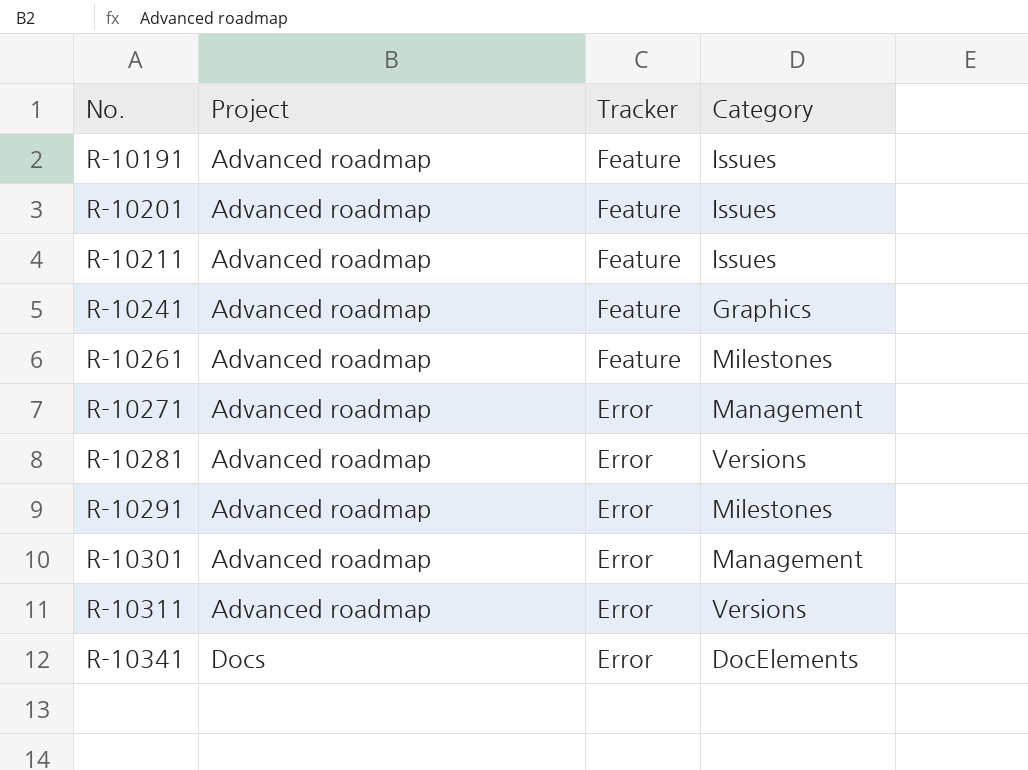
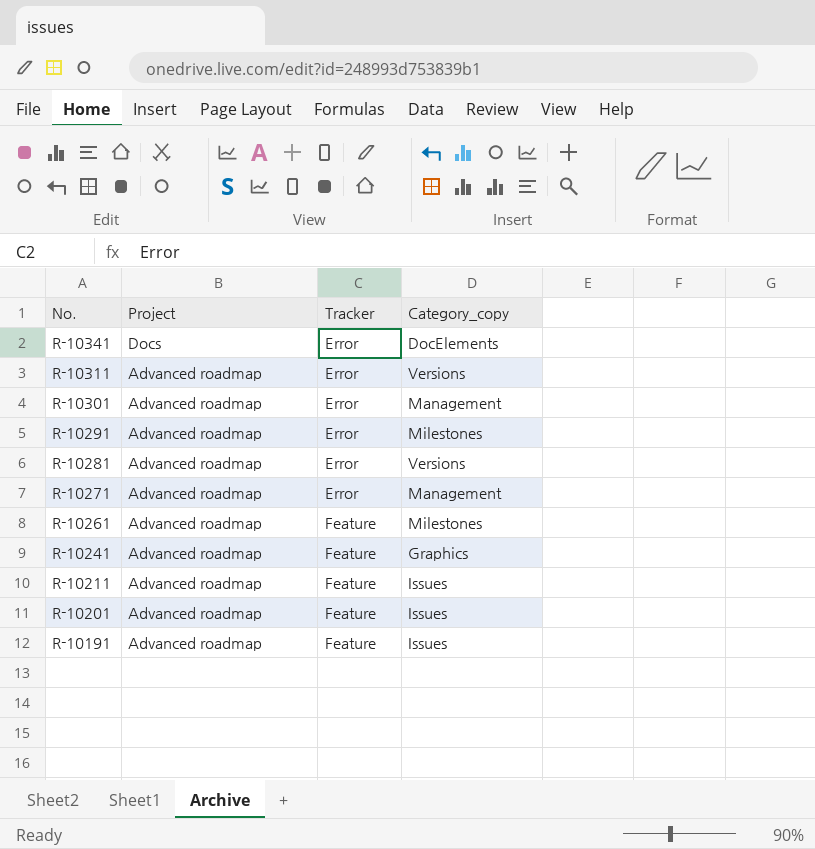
row order: No. ascending -> No. descending
column name: Category -> Category_copy

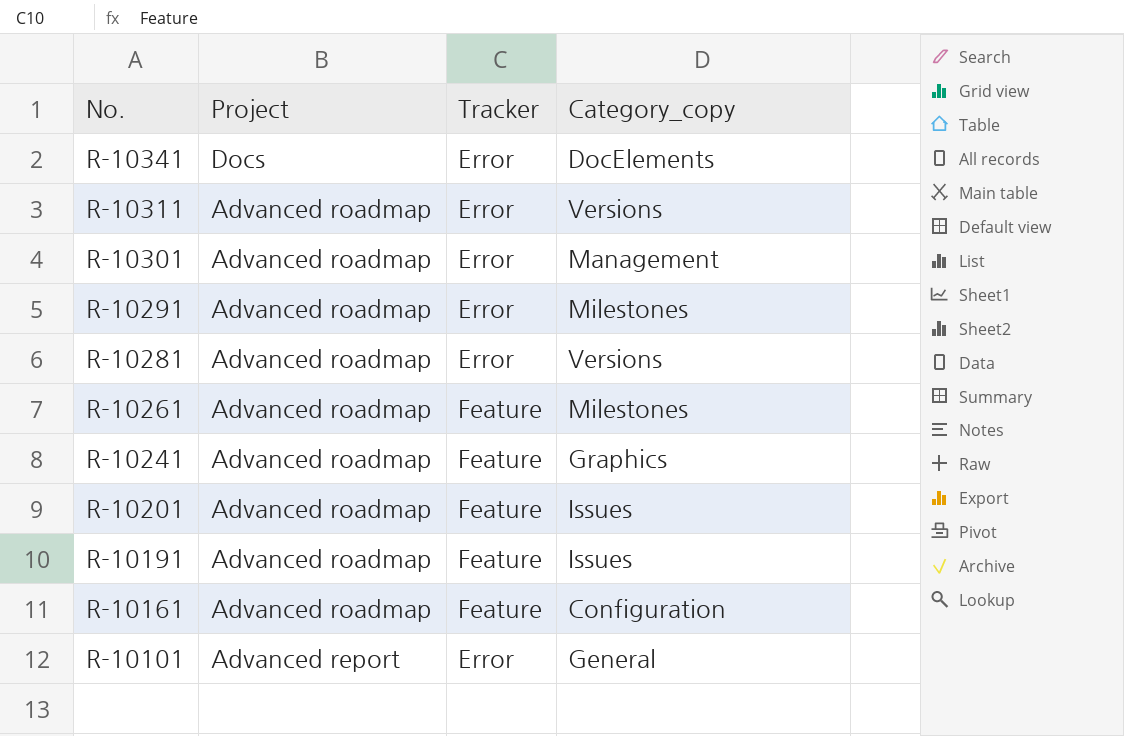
row R-10271: Advanced roadmap | Error | Management -> none
row R-10211: Advanced roadmap | Feature | Issues -> none
row R-10161: none -> Advanced roadmap | Feature | Configuration
row R-10101: none -> Advanced report | Error | General

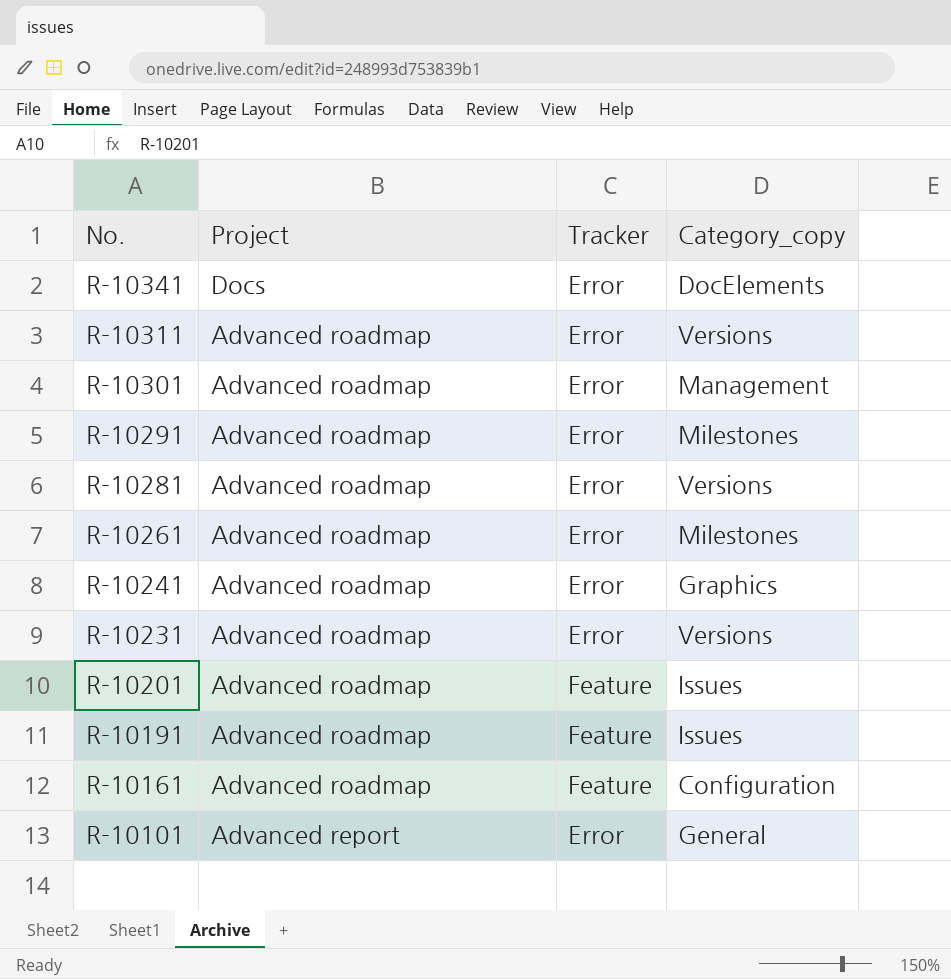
R-10261 | Tracker: Feature -> Error
R-10241 | Tracker: Feature -> Error
row R-10231: none -> Advanced roadmap | Error | Versions

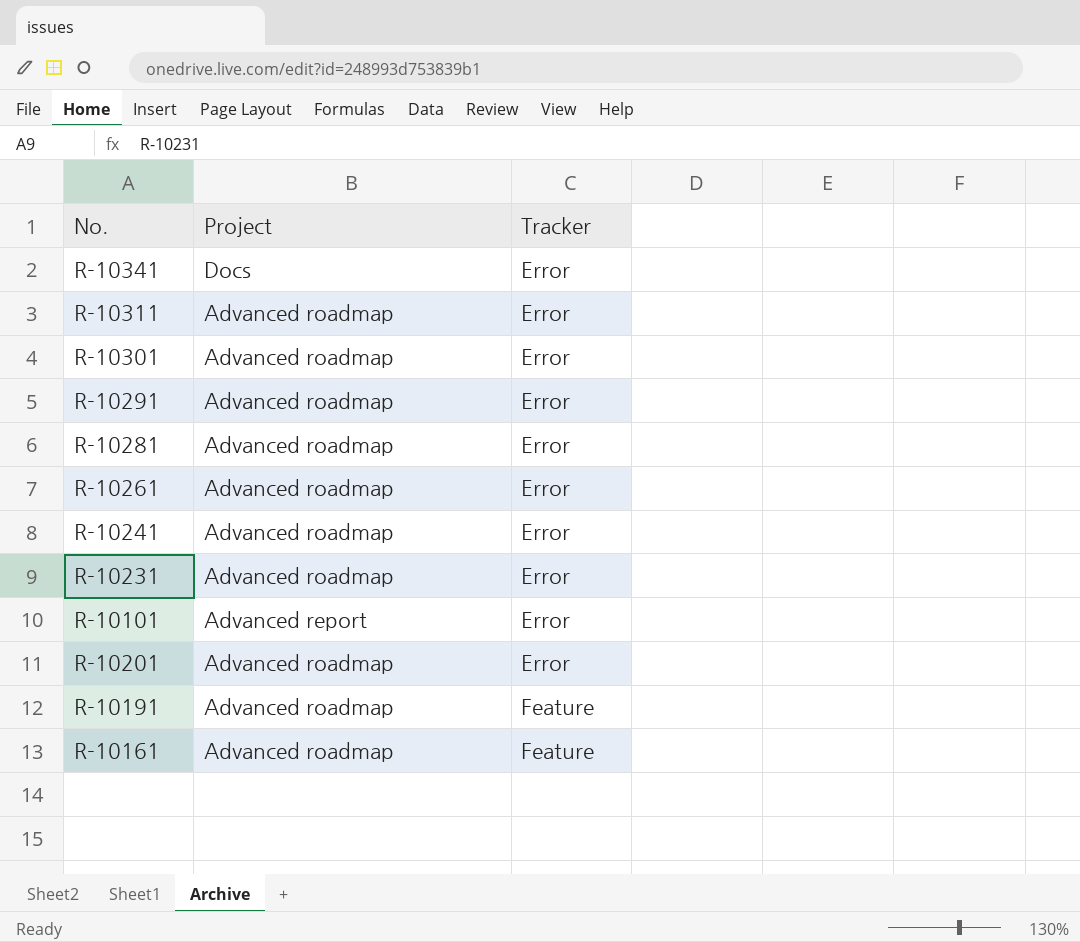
row order: No. descending -> Tracker ascending
column Category_copy | position: 4 -> none
R-10201 | Tracker: Feature -> Error

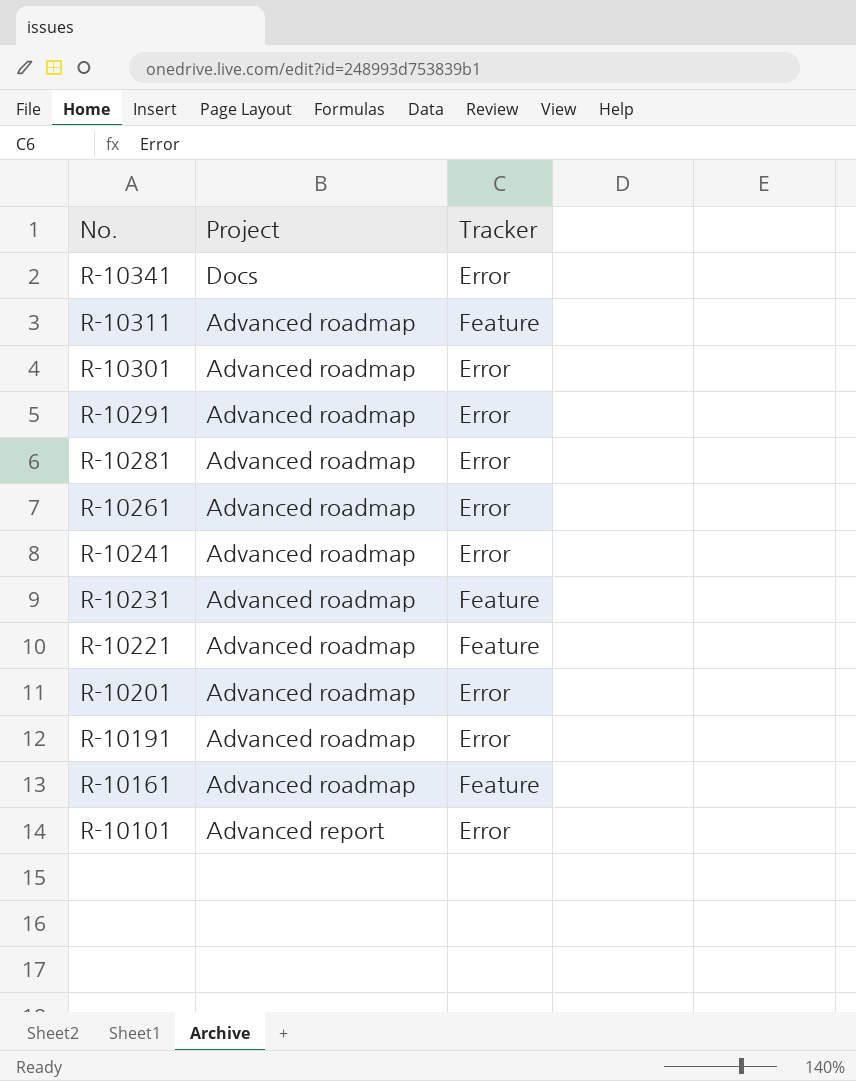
row order: Tracker ascending -> No. descending
R-10311 | Tracker: Error -> Feature
R-10231 | Tracker: Error -> Feature
row R-10221: none -> Advanced roadmap | Feature
R-10191 | Tracker: Feature -> Error

